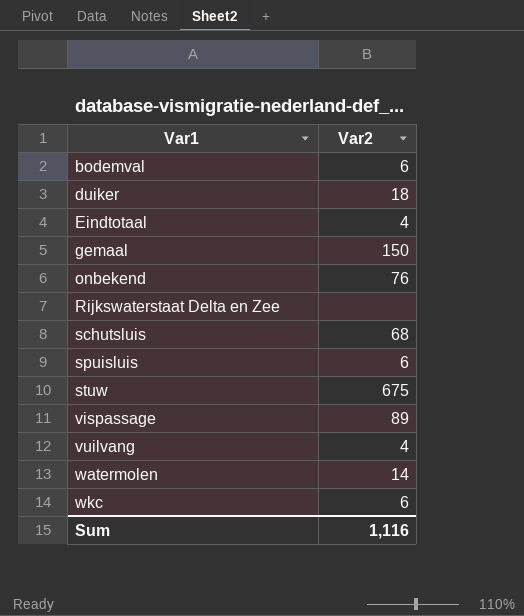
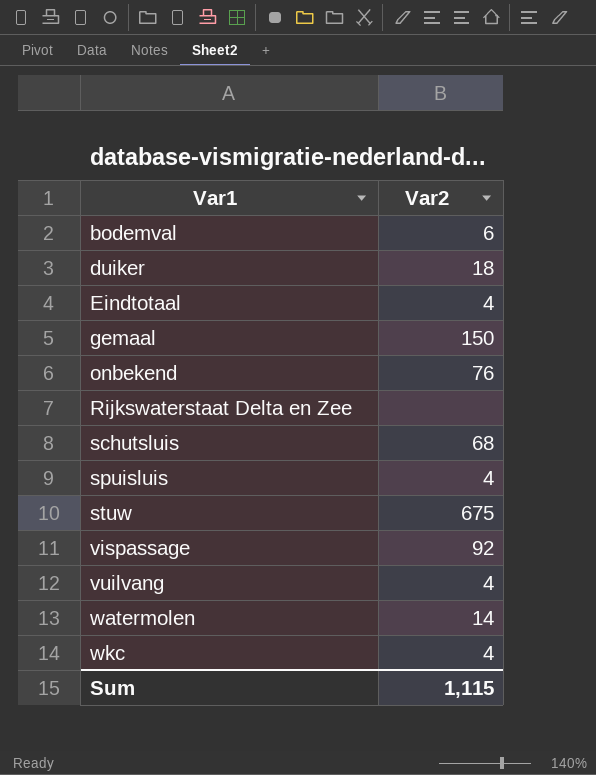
spuisluis | Var2: 6 -> 4
vispassage | Var2: 89 -> 92
wkc | Var2: 6 -> 4
Sum | Var2: 1,116 -> 1,115

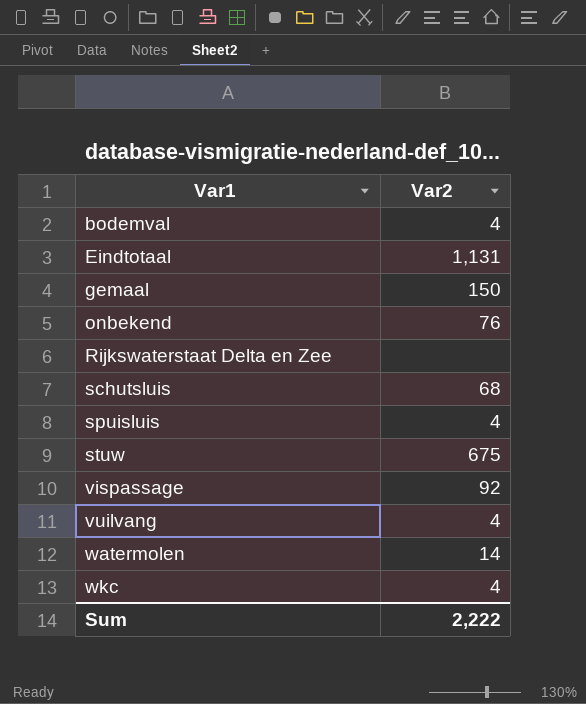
row duiker: 18 -> none
bodemval | Var2: 6 -> 4
Eindtotaal | Var2: 4 -> 1,131
Sum | Var2: 1,115 -> 2,222

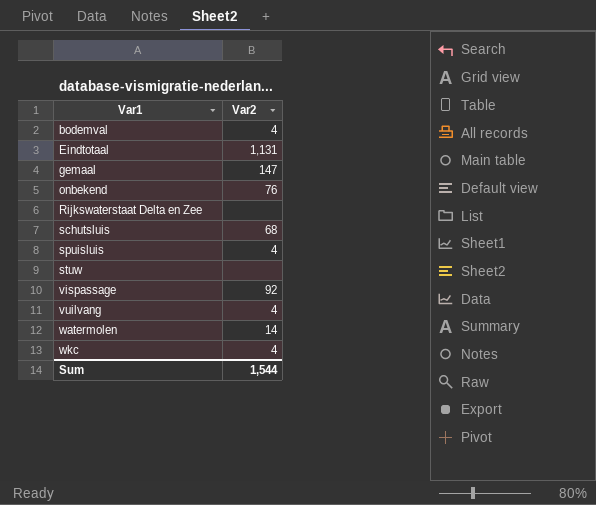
gemaal | Var2: 150 -> 147
stuw | Var2: 675 -> none
Sum | Var2: 2,222 -> 1,544

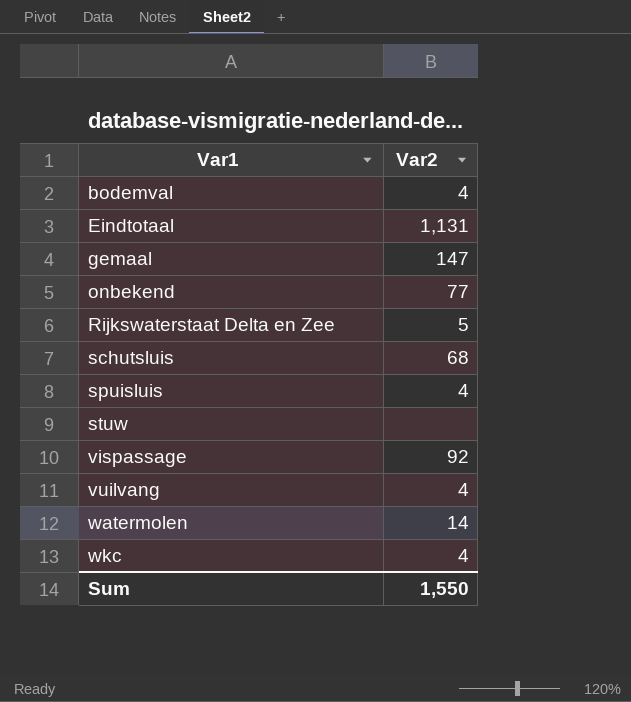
onbekend | Var2: 76 -> 77
Rijkswaterstaat Delta en Zee | Var2: none -> 5
Sum | Var2: 1,544 -> 1,550

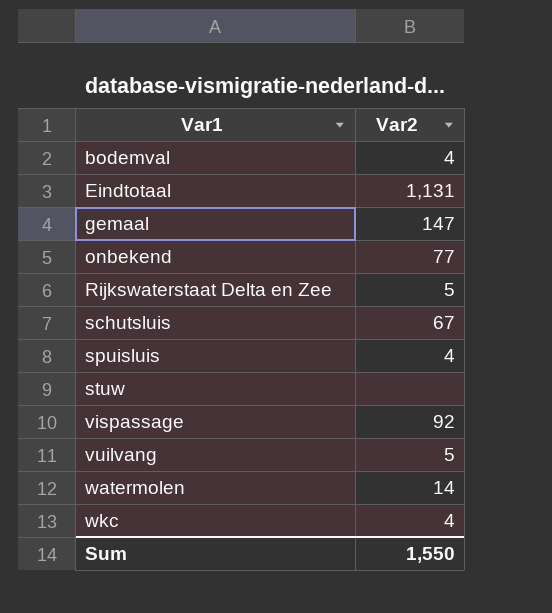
schutsluis | Var2: 68 -> 67
vuilvang | Var2: 4 -> 5

